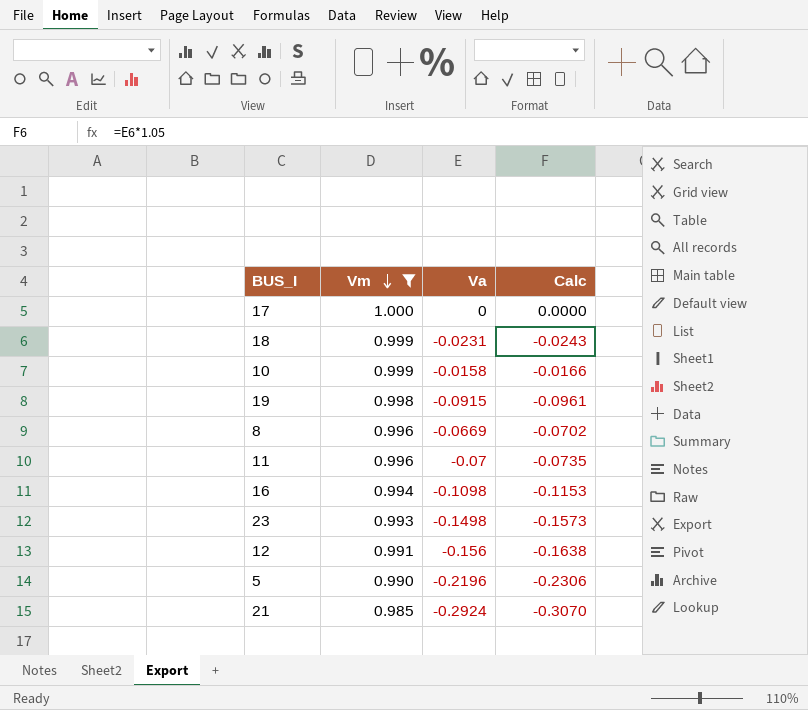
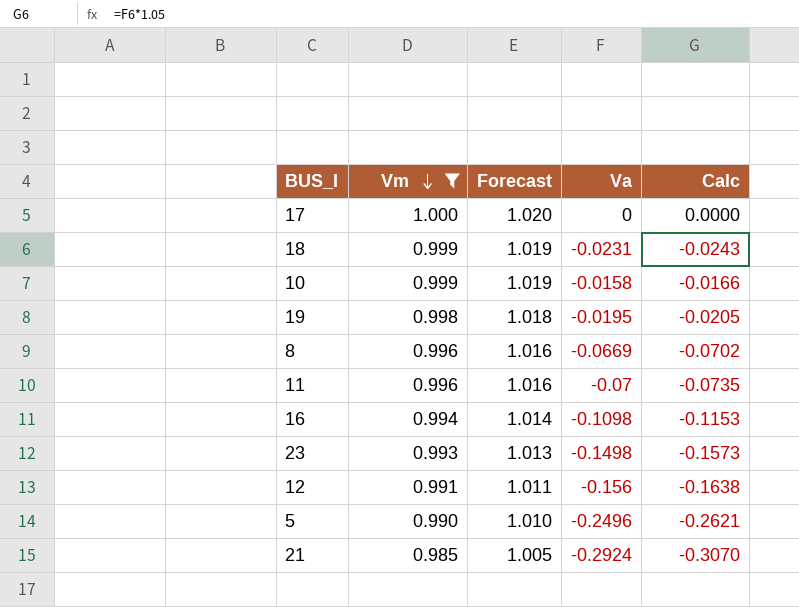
column Forecast | formula: none -> [Vm] * 1.02
19 | Va: -0.0915 -> -0.0195
19 | Calc: -0.0961 -> -0.0205
5 | Va: -0.2196 -> -0.2496
5 | Calc: -0.2306 -> -0.2621

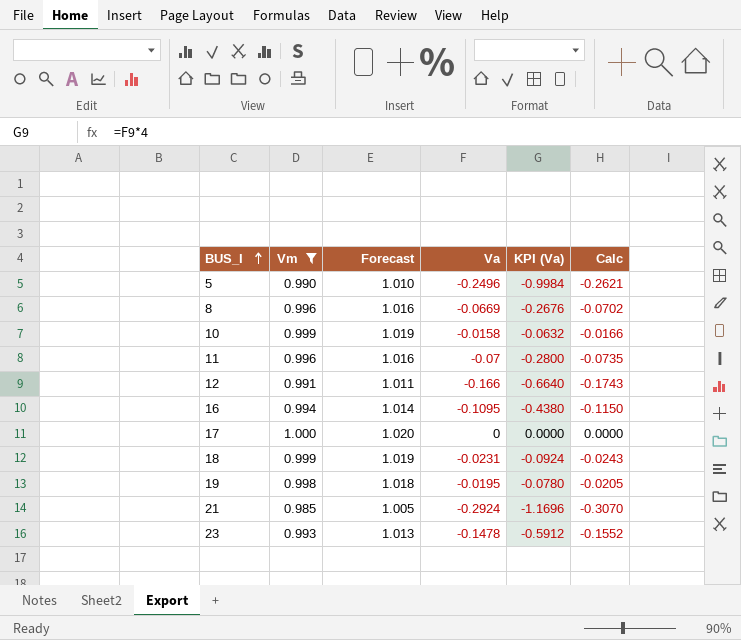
row order: Vm descending -> BUS_I ascending
column KPI (Va) | formula: none -> [Va] * 4
12 | Va: -0.156 -> -0.166
12 | Calc: -0.1638 -> -0.1743
16 | Va: -0.1098 -> -0.1095
16 | Calc: -0.1153 -> -0.1150
23 | Va: -0.1498 -> -0.1478
23 | Calc: -0.1573 -> -0.1552

